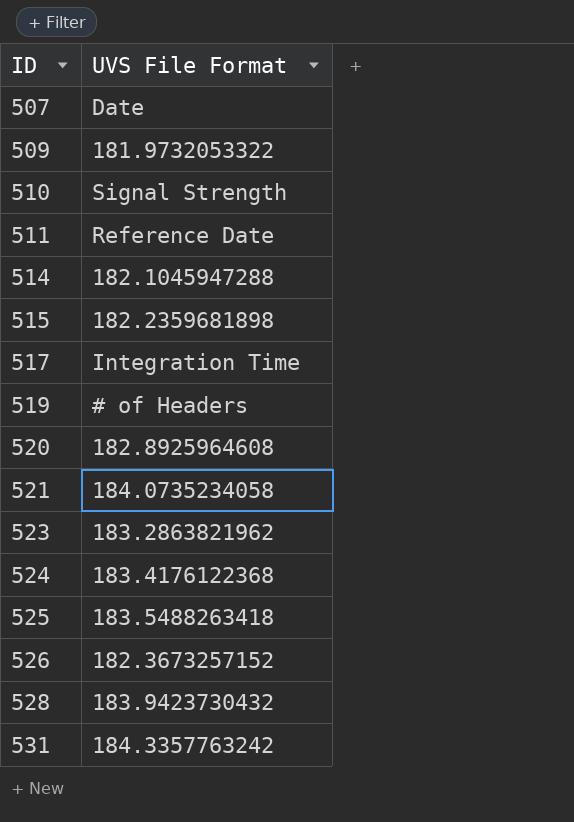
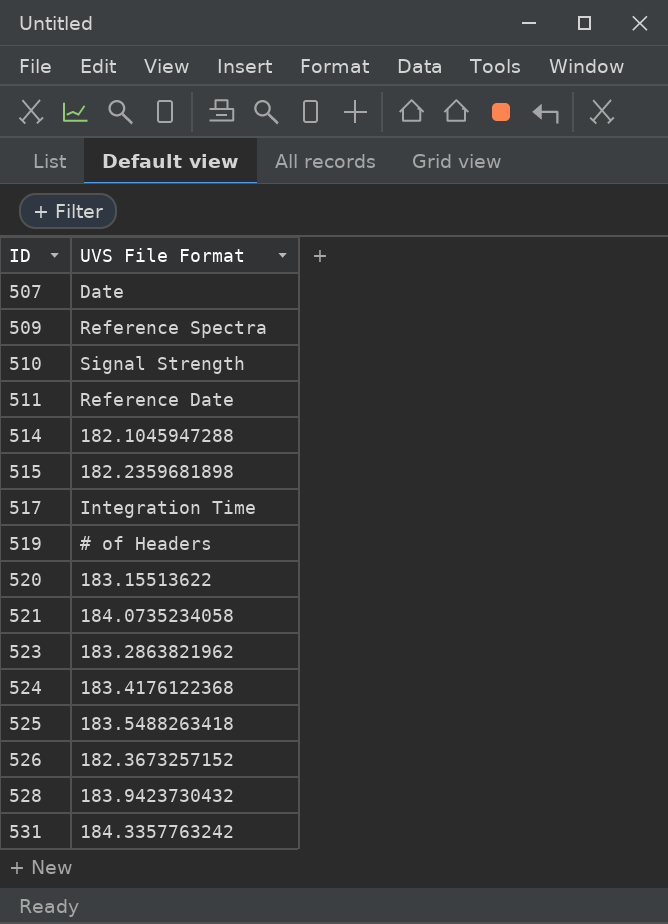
509 | UVS File Format: 181.9732053322 -> Reference Spectra
520 | UVS File Format: 182.8925964608 -> 183.15513622

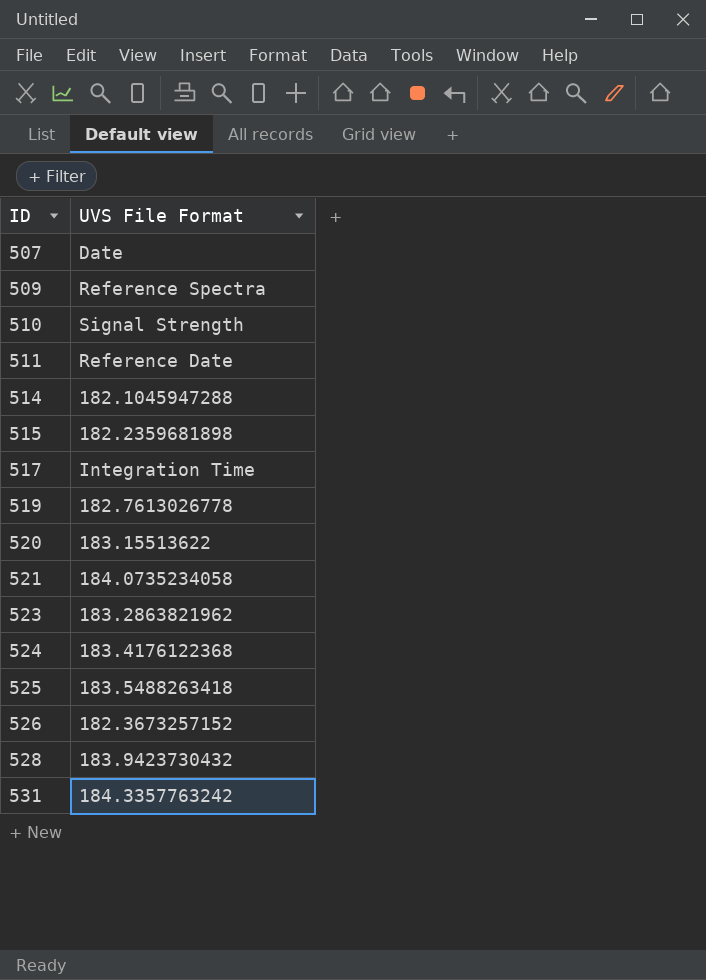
519 | UVS File Format: # of Headers -> 182.7613026778

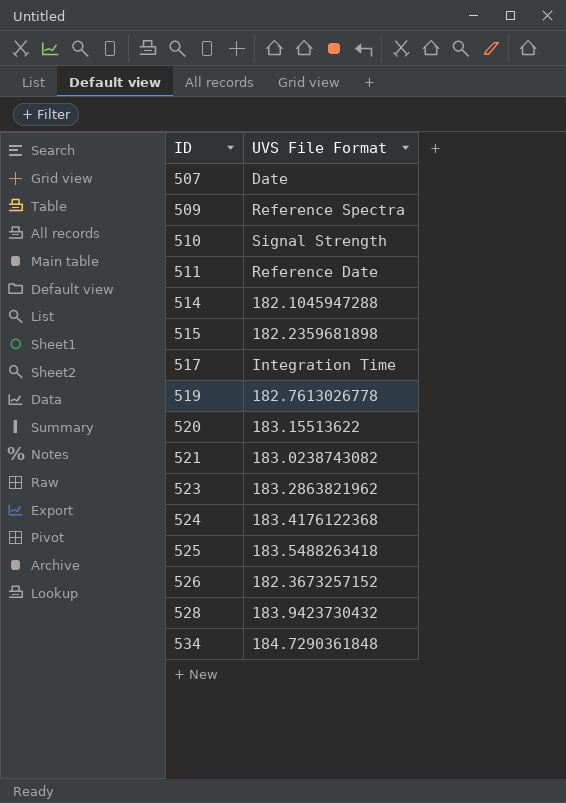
row 531: 184.3357763242 -> none
521 | UVS File Format: 184.0735234058 -> 183.0238743082
row 534: none -> 184.7290361848

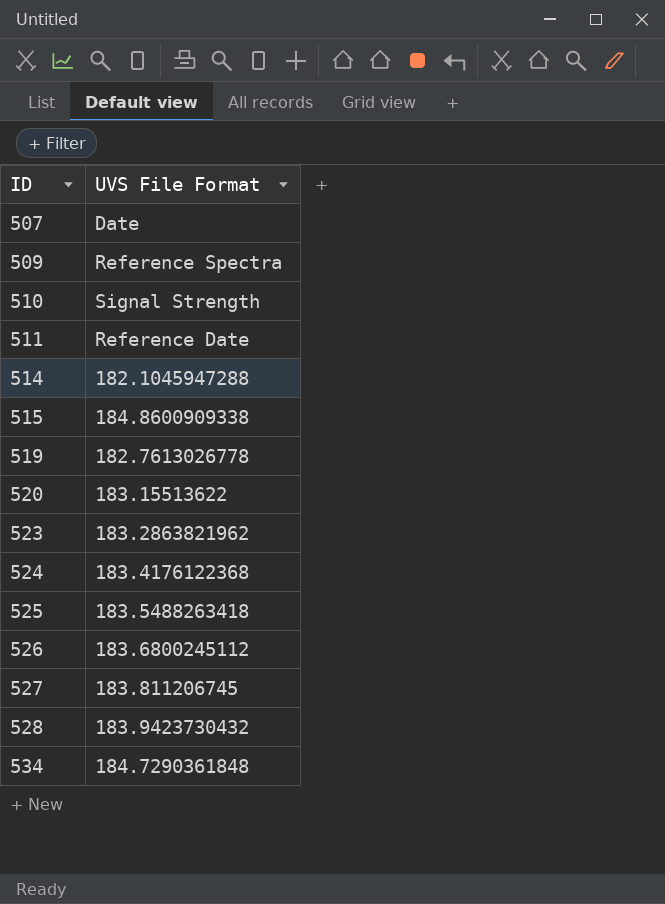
row 517: Integration Time -> none
row 521: 183.0238743082 -> none
515 | UVS File Format: 182.2359681898 -> 184.8600909338
526 | UVS File Format: 182.3673257152 -> 183.6800245112
row 527: none -> 183.811206745

